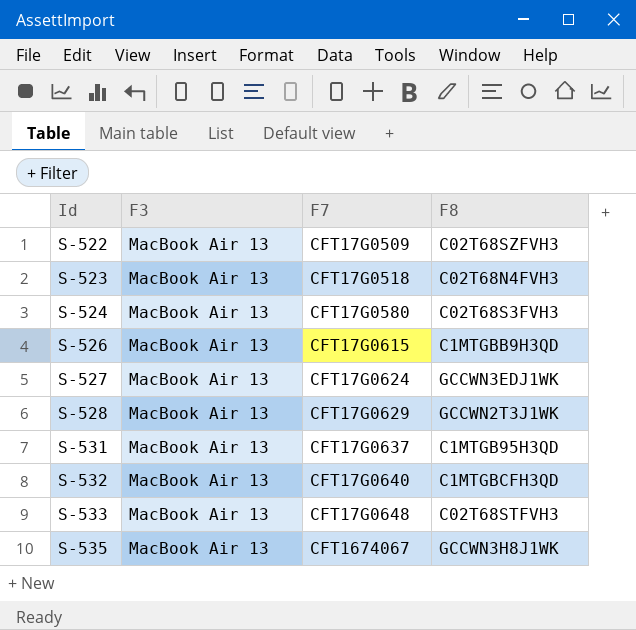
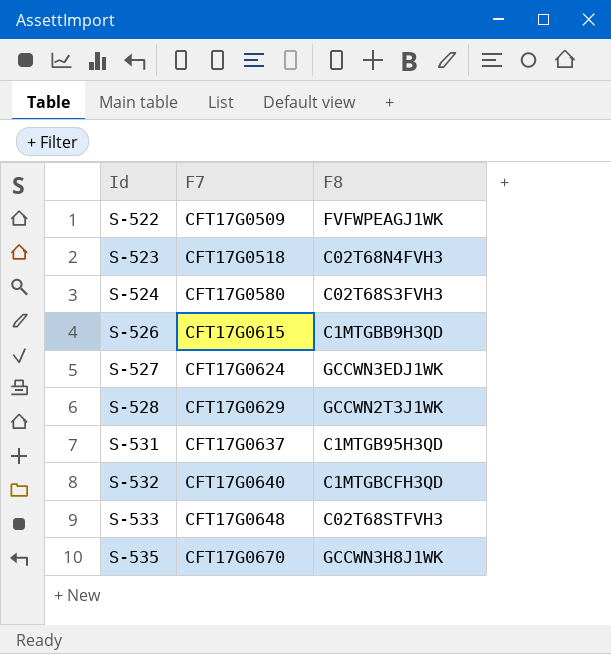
column F3 | position: 2 -> none
S-522 | F8: C02T68SZFVH3 -> FVFWPEAGJ1WK
S-535 | F7: CFT1674067 -> CFT17G0670

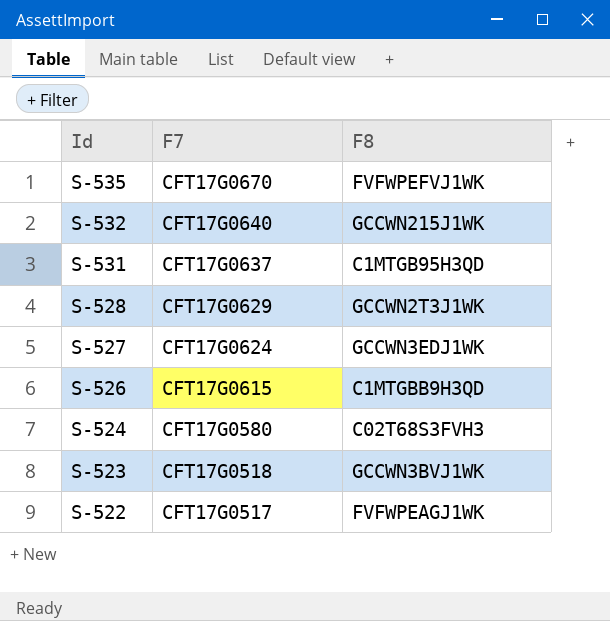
row order: Id ascending -> Id descending
row S-533: CFT17G0648 | C02T68STFVH3 -> none
S-535 | F8: GCCWN3H8J1WK -> FVFWPEFVJ1WK
S-532 | F8: C1MTGBCFH3QD -> GCCWN215J1WK
S-523 | F8: C02T68N4FVH3 -> GCCWN3BVJ1WK
S-522 | F7: CFT17G0509 -> CFT17G0517

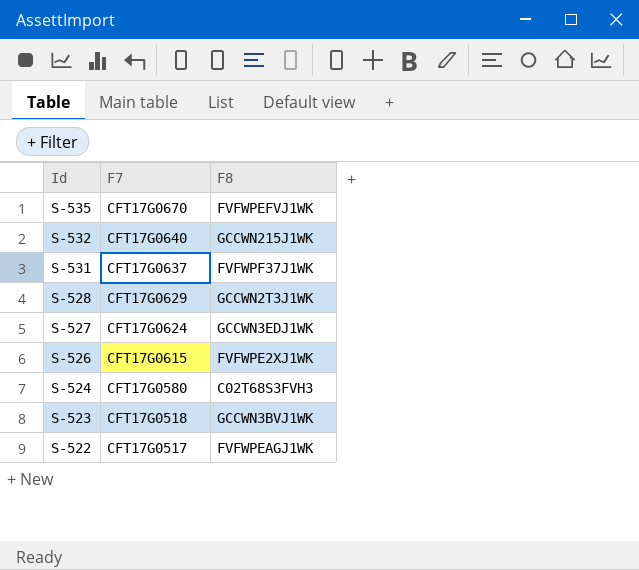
S-531 | F8: C1MTGB95H3QD -> FVFWPF37J1WK
S-526 | F8: C1MTGBB9H3QD -> FVFWPE2XJ1WK

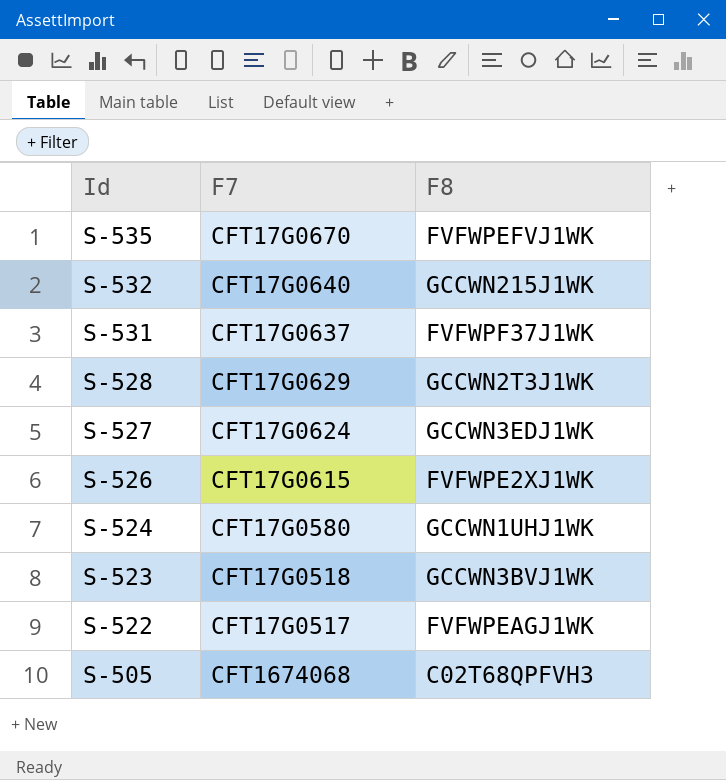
S-524 | F8: C02T68S3FVH3 -> GCCWN1UHJ1WK
row S-505: none -> CFT1674068 | C02T68QPFVH3

